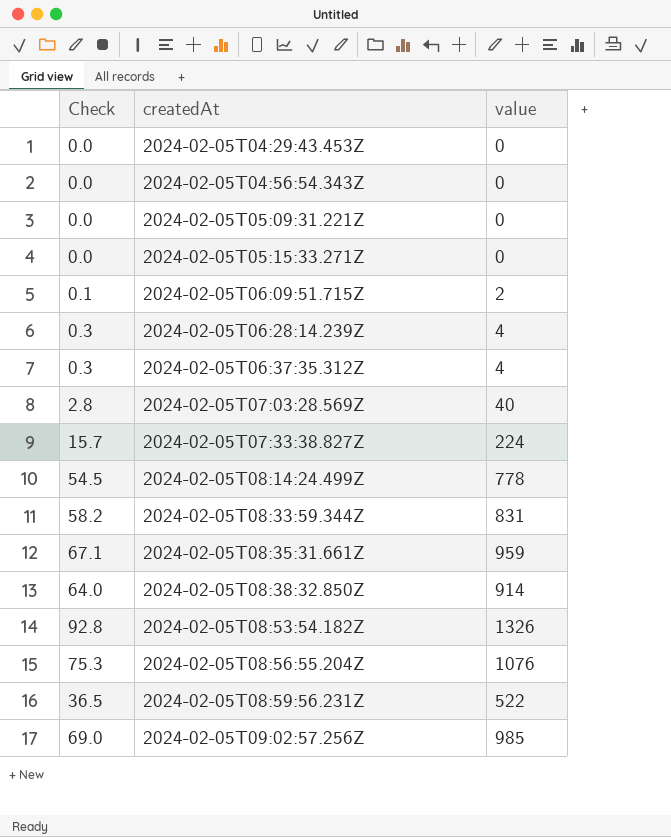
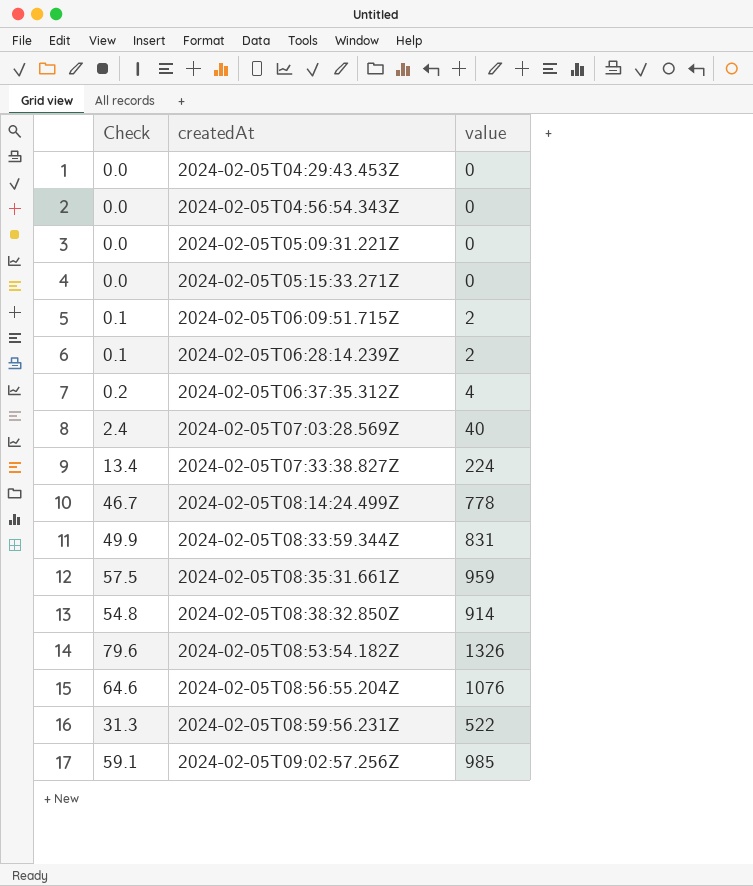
column Check | formula: [value] * 0.07 -> [value] * 0.06
2024-02-05T06:28:14.239Z | value: 4 -> 2

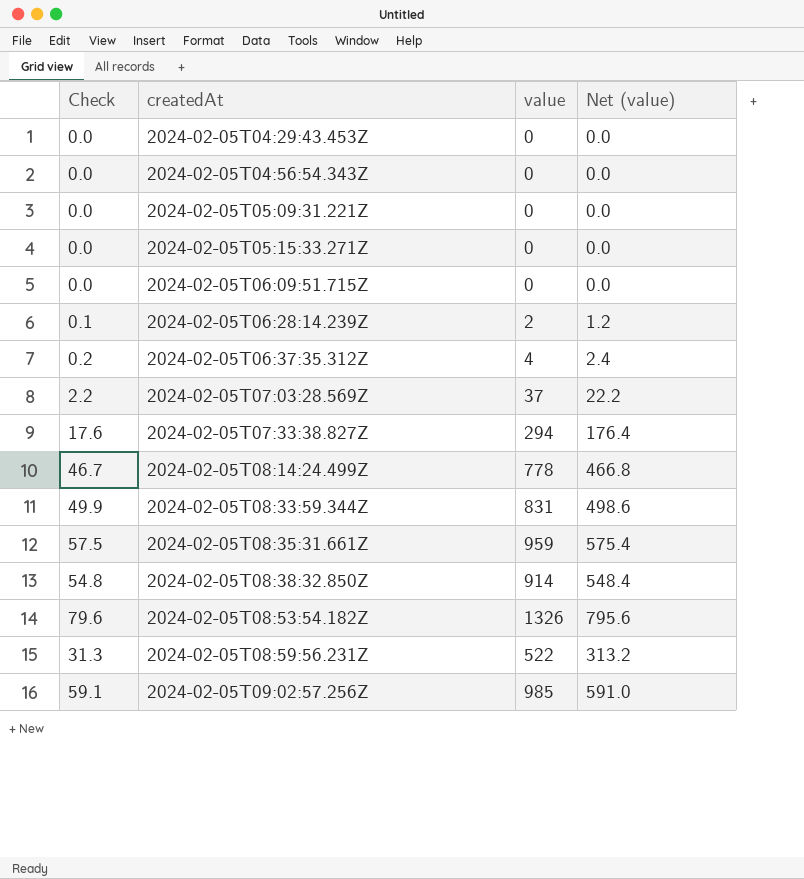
column Net (value) | formula: none -> [value] * 0.6
row 2024-02-05T08:56:55.204Z: 64.6 | 1076 -> none
2024-02-05T06:09:51.715Z | Check: 0.1 -> 0.0
2024-02-05T06:09:51.715Z | value: 2 -> 0
2024-02-05T07:03:28.569Z | Check: 2.4 -> 2.2
2024-02-05T07:03:28.569Z | value: 40 -> 37
2024-02-05T07:33:38.827Z | Check: 13.4 -> 17.6
2024-02-05T07:33:38.827Z | value: 224 -> 294

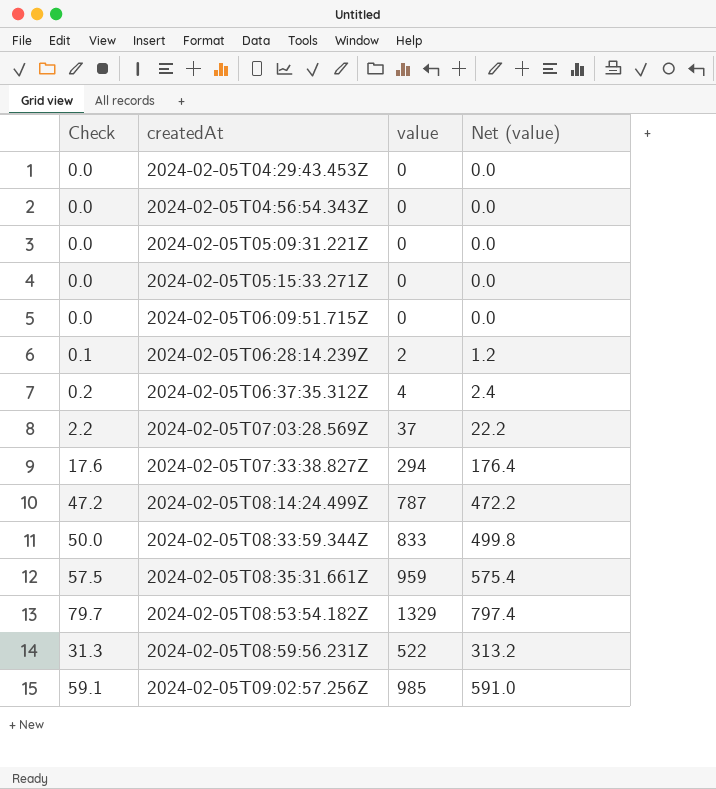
row 2024-02-05T08:38:32.850Z: 54.8 | 914 | 548.4 -> none
2024-02-05T08:14:24.499Z | Check: 46.7 -> 47.2
2024-02-05T08:14:24.499Z | value: 778 -> 787
2024-02-05T08:14:24.499Z | Net (value): 466.8 -> 472.2
2024-02-05T08:33:59.344Z | Check: 49.9 -> 50.0
2024-02-05T08:33:59.344Z | value: 831 -> 833
2024-02-05T08:33:59.344Z | Net (value): 498.6 -> 499.8
2024-02-05T08:53:54.182Z | Check: 79.6 -> 79.7
2024-02-05T08:53:54.182Z | value: 1326 -> 1329
2024-02-05T08:53:54.182Z | Net (value): 795.6 -> 797.4

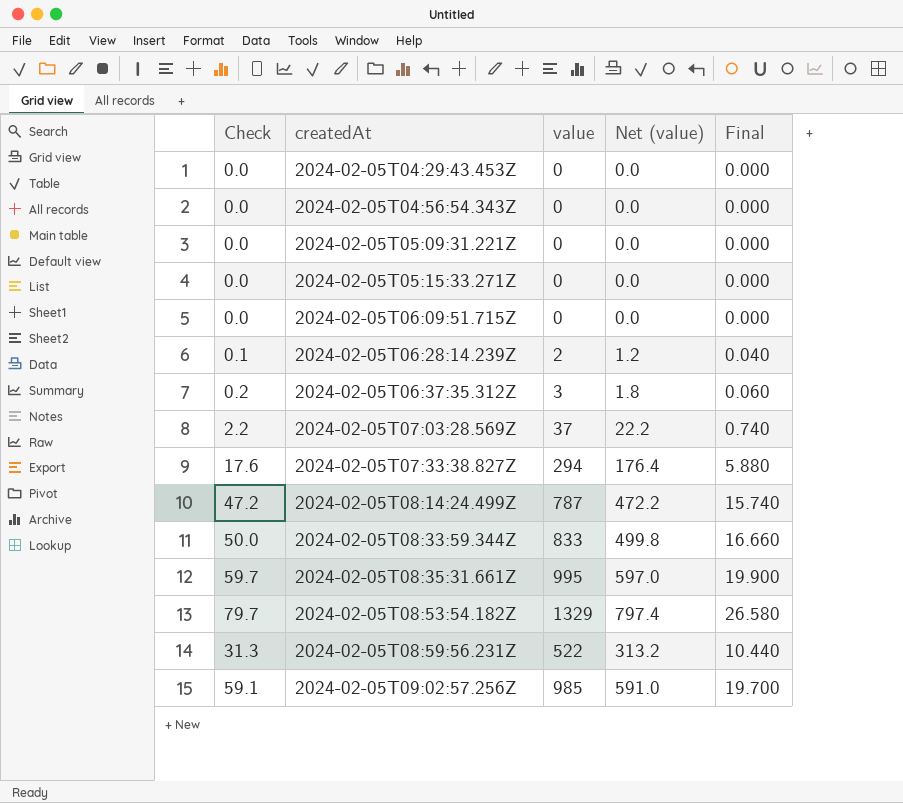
column Final | formula: none -> [value] * 0.02
2024-02-05T06:37:35.312Z | value: 4 -> 3
2024-02-05T06:37:35.312Z | Net (value): 2.4 -> 1.8
2024-02-05T08:35:31.661Z | Check: 57.5 -> 59.7
2024-02-05T08:35:31.661Z | value: 959 -> 995
2024-02-05T08:35:31.661Z | Net (value): 575.4 -> 597.0

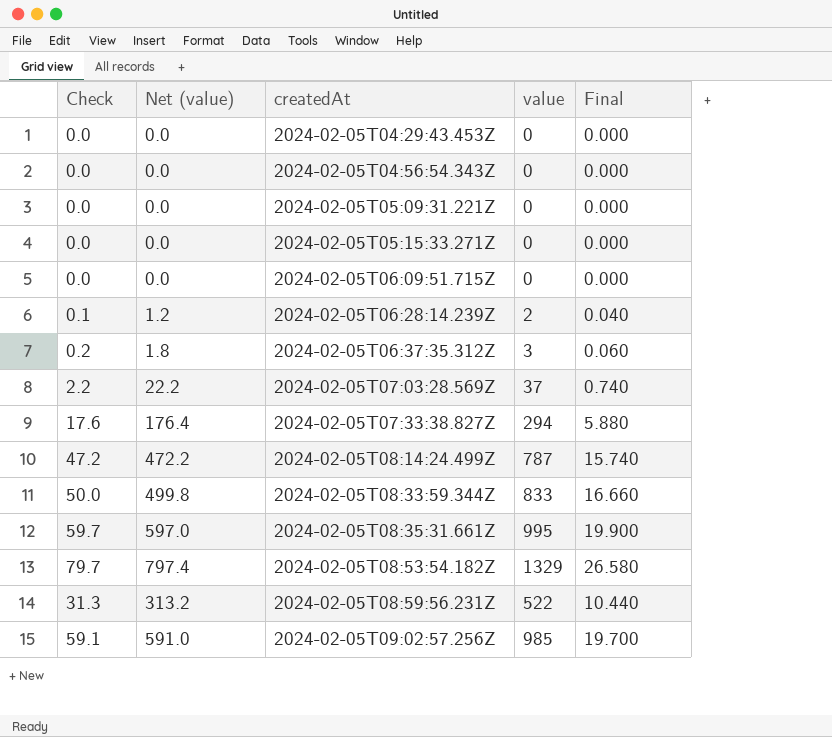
column Net (value) | position: 4 -> 2

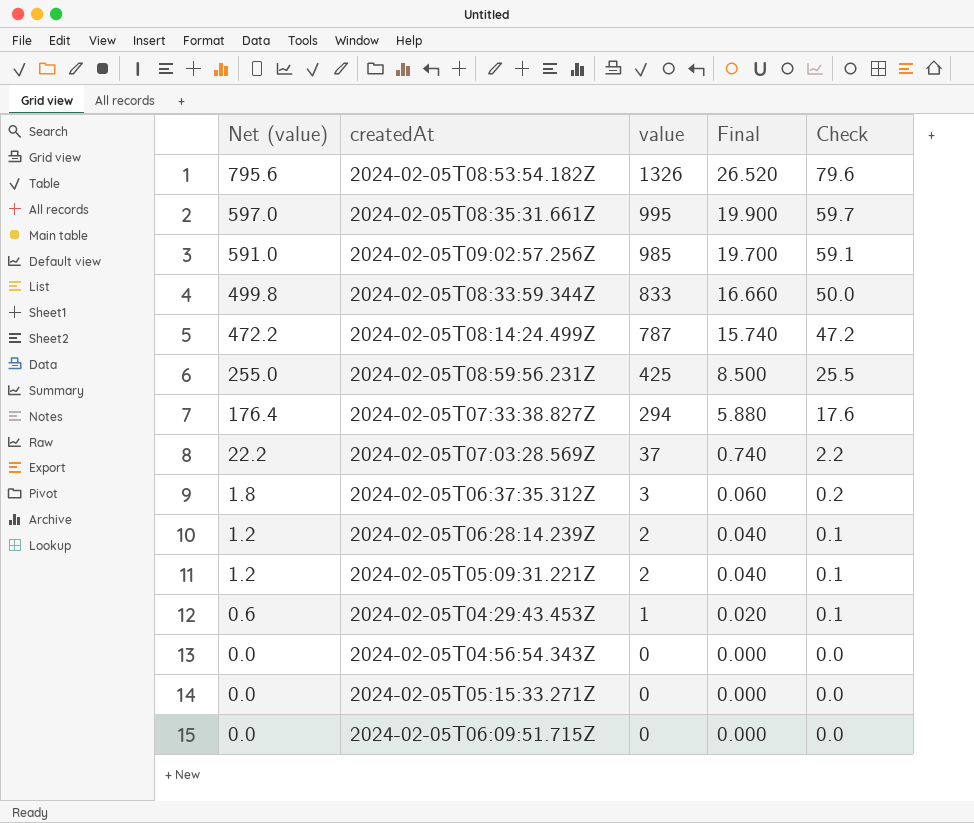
row order: createdAt ascending -> Net (value) descending
column Check | position: 1 -> 5
2024-02-05T08:53:54.182Z | Net (value): 797.4 -> 795.6
2024-02-05T08:53:54.182Z | value: 1329 -> 1326
2024-02-05T08:53:54.182Z | Final: 26.580 -> 26.520
2024-02-05T08:53:54.182Z | Check: 79.7 -> 79.6
2024-02-05T08:59:56.231Z | Net (value): 313.2 -> 255.0
2024-02-05T08:59:56.231Z | value: 522 -> 425
2024-02-05T08:59:56.231Z | Final: 10.440 -> 8.500
2024-02-05T08:59:56.231Z | Check: 31.3 -> 25.5
2024-02-05T05:09:31.221Z | Net (value): 0.0 -> 1.2
2024-02-05T05:09:31.221Z | value: 0 -> 2
2024-02-05T05:09:31.221Z | Final: 0.000 -> 0.040
2024-02-05T05:09:31.221Z | Check: 0.0 -> 0.1
2024-02-05T04:29:43.453Z | Net (value): 0.0 -> 0.6
2024-02-05T04:29:43.453Z | value: 0 -> 1
2024-02-05T04:29:43.453Z | Final: 0.000 -> 0.020
2024-02-05T04:29:43.453Z | Check: 0.0 -> 0.1

